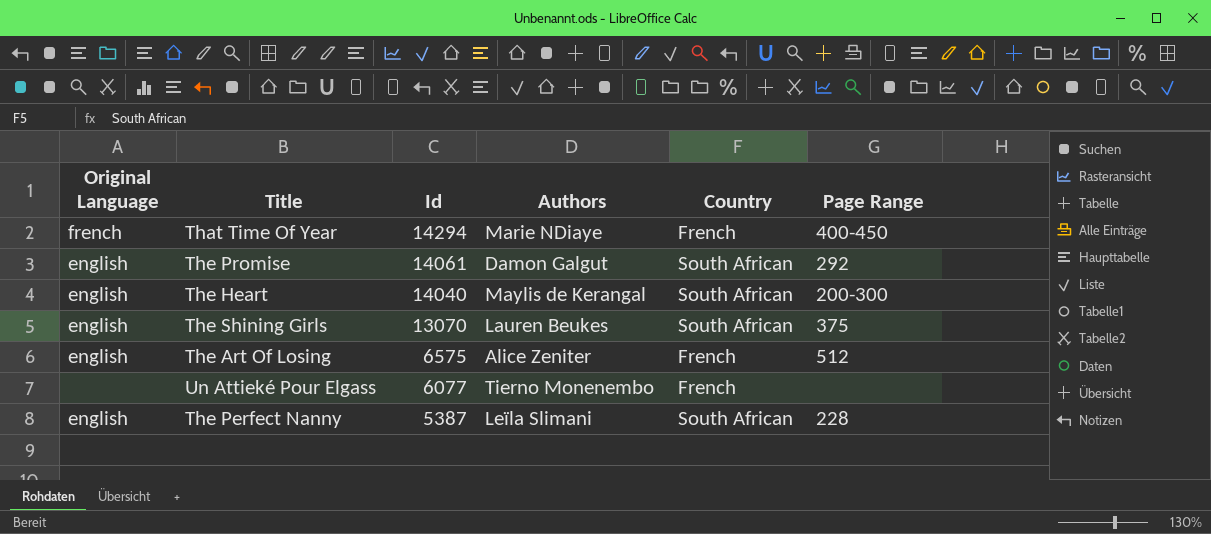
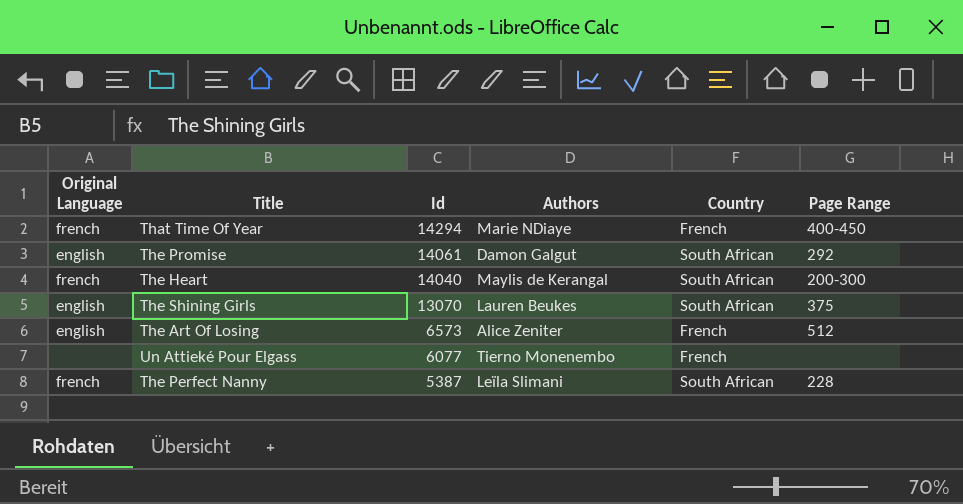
The Heart | Original Language: english -> french
The Art Of Losing | Id: 6575 -> 6573
The Perfect Nanny | Original Language: english -> french

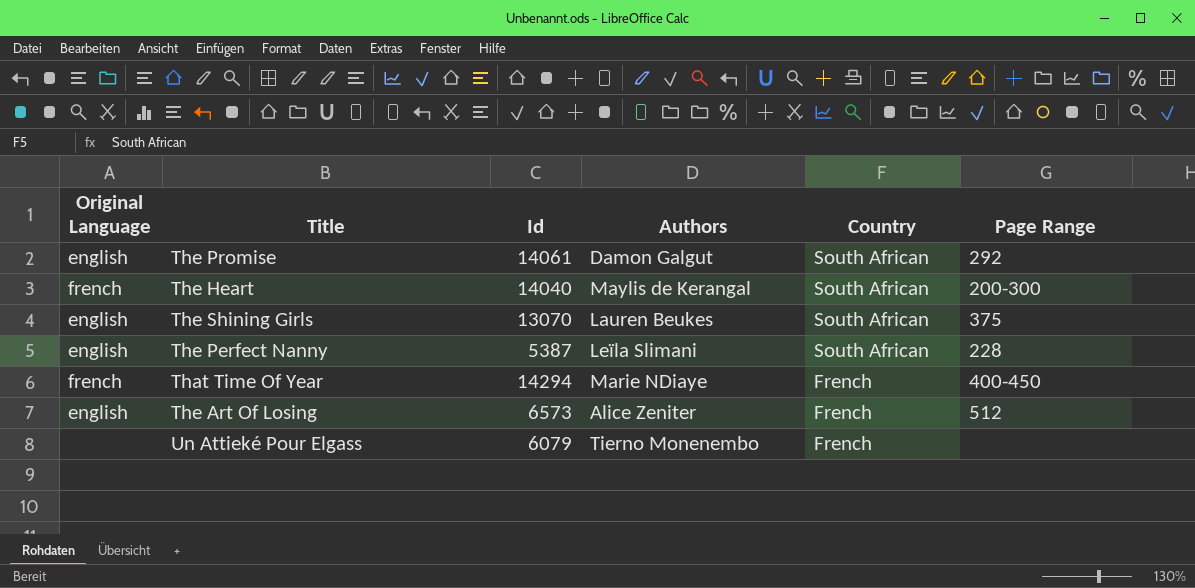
row order: Id descending -> Country descending
The Perfect Nanny | Original Language: french -> english
Un Attieké Pour Elgass | Id: 6077 -> 6079

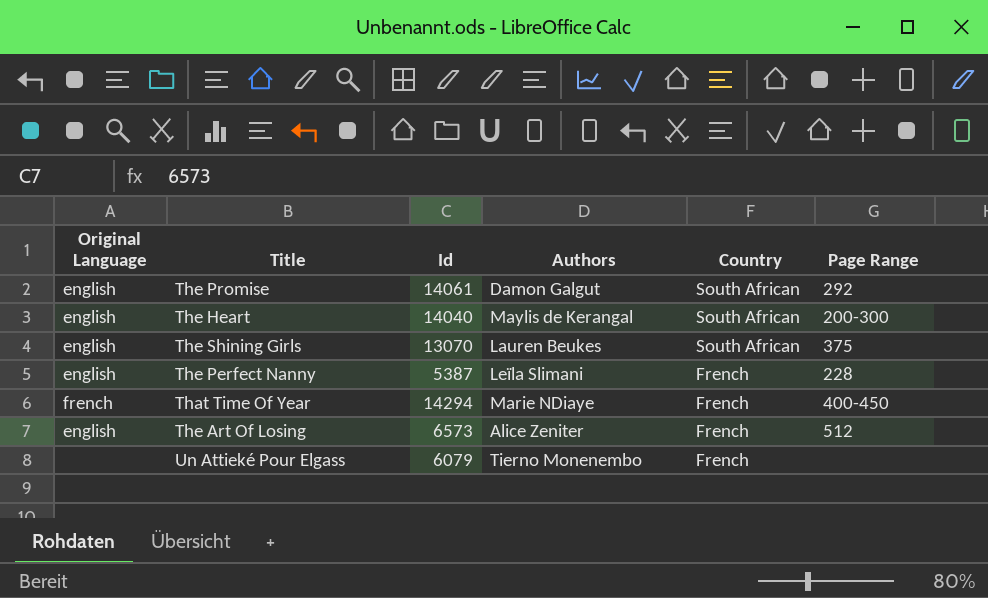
The Heart | Original Language: french -> english
The Perfect Nanny | Country: South African -> French

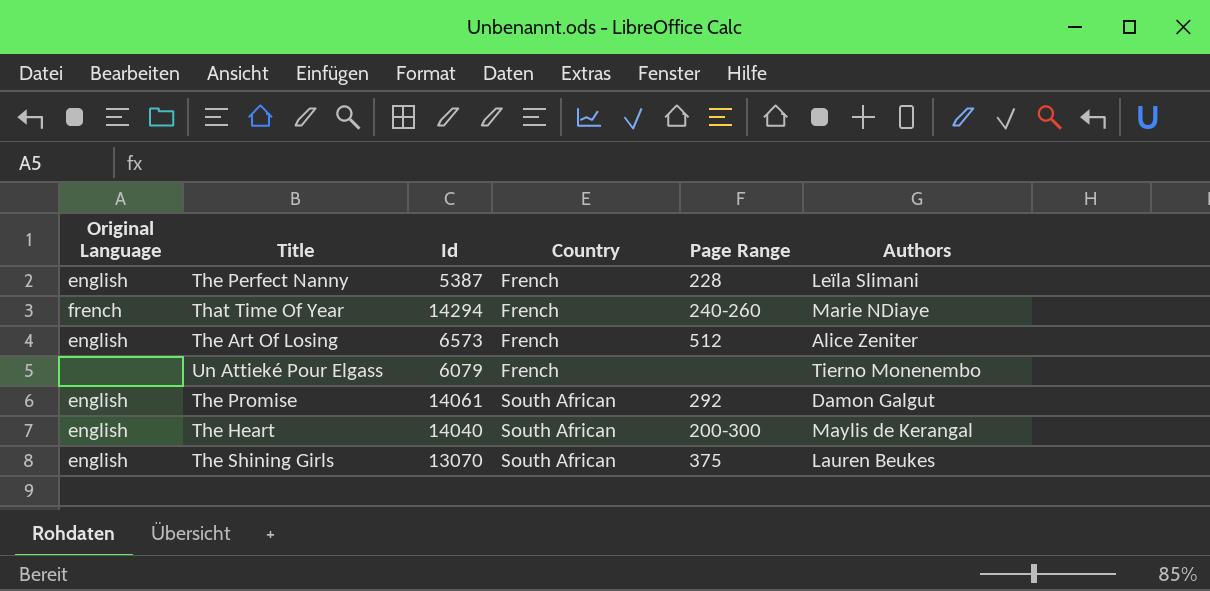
row order: Country descending -> Country ascending
column Authors | position: 4 -> 6
That Time Of Year | Page Range: 400-450 -> 240-260

